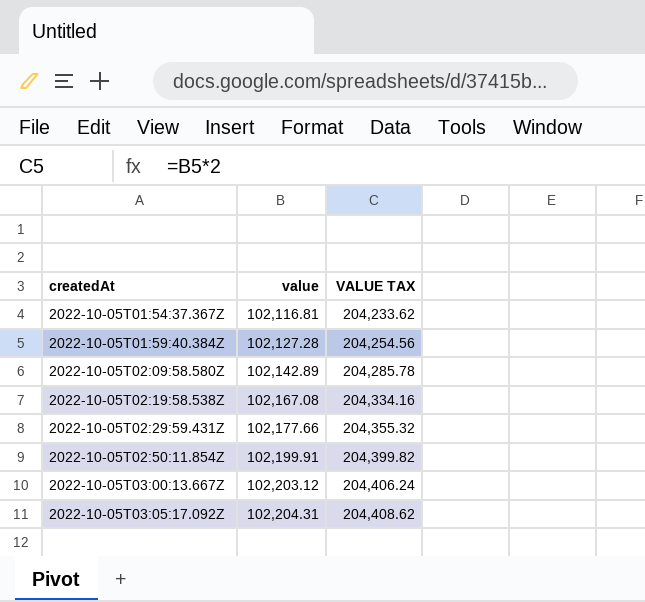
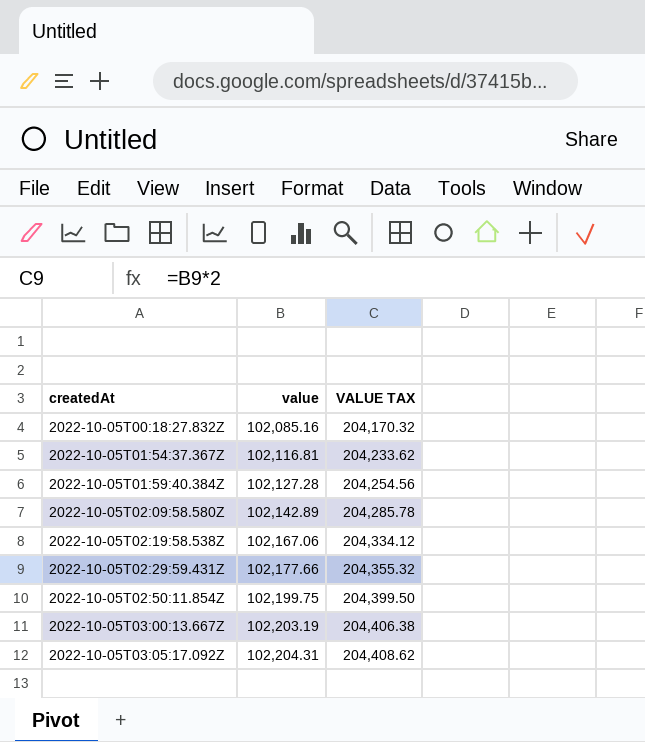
row 2022-10-05T00:18:27.832Z: none -> 102,085.16 | 204,170.32
2022-10-05T02:19:58.538Z | value: 102,167.08 -> 102,167.06
2022-10-05T02:19:58.538Z | VALUE TAX: 204,334.16 -> 204,334.12
2022-10-05T02:50:11.854Z | value: 102,199.91 -> 102,199.75
2022-10-05T02:50:11.854Z | VALUE TAX: 204,399.82 -> 204,399.50
2022-10-05T03:00:13.667Z | value: 102,203.12 -> 102,203.19
2022-10-05T03:00:13.667Z | VALUE TAX: 204,406.24 -> 204,406.38

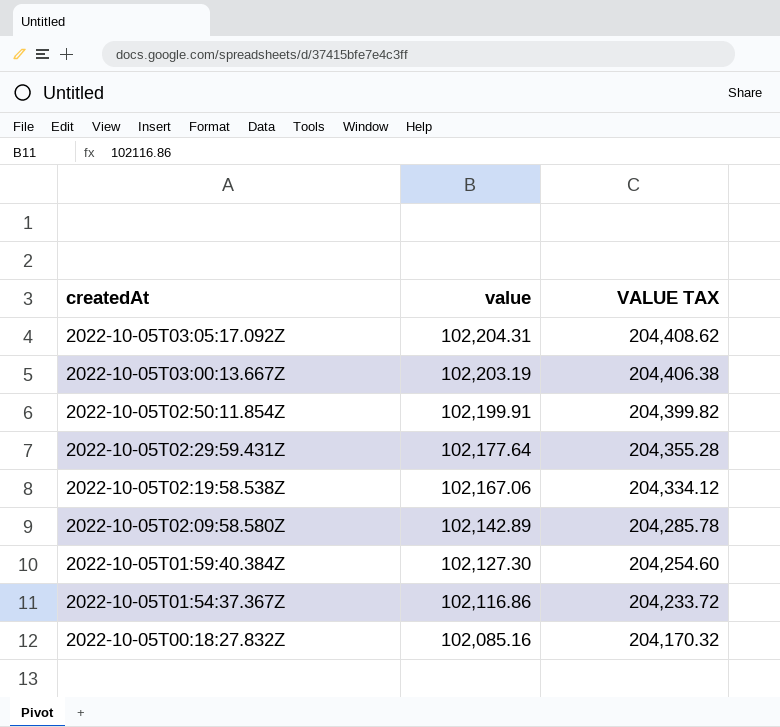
row order: createdAt ascending -> createdAt descending
2022-10-05T02:50:11.854Z | value: 102,199.75 -> 102,199.91
2022-10-05T02:50:11.854Z | VALUE TAX: 204,399.50 -> 204,399.82
2022-10-05T02:29:59.431Z | value: 102,177.66 -> 102,177.64
2022-10-05T02:29:59.431Z | VALUE TAX: 204,355.32 -> 204,355.28
2022-10-05T01:59:40.384Z | value: 102,127.28 -> 102,127.30
2022-10-05T01:59:40.384Z | VALUE TAX: 204,254.56 -> 204,254.60
2022-10-05T01:54:37.367Z | value: 102,116.81 -> 102,116.86
2022-10-05T01:54:37.367Z | VALUE TAX: 204,233.62 -> 204,233.72

